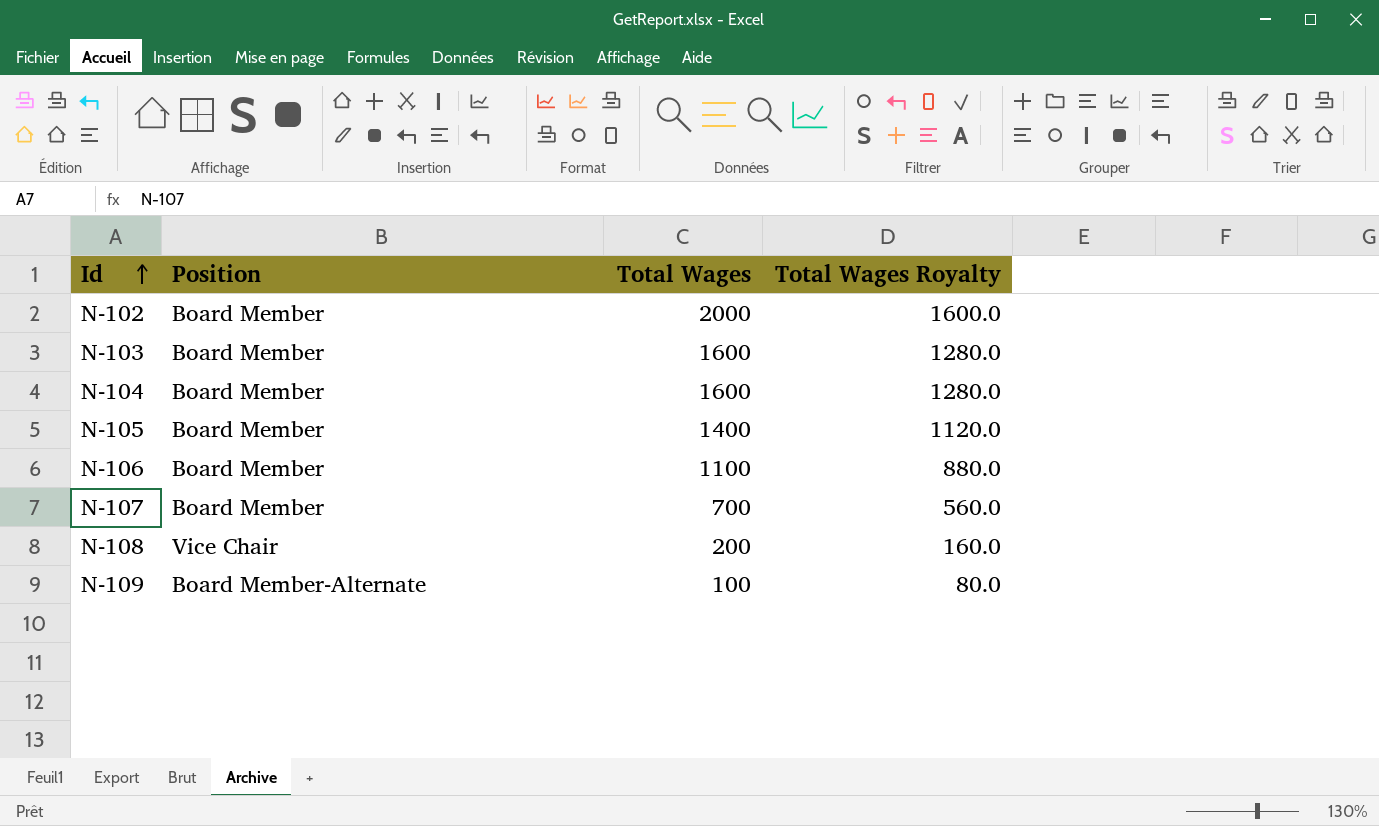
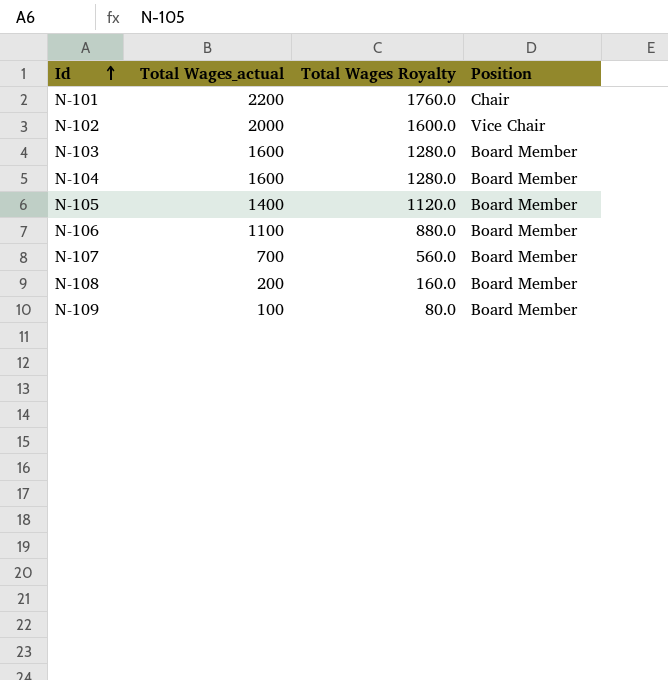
column name: Total Wages -> Total Wages_actual
column Position | position: 2 -> 4
row N-101: none -> 2200 | 1760.0 | Chair
N-102 | Position: Board Member -> Vice Chair
N-108 | Position: Vice Chair -> Board Member
N-109 | Position: Board Member-Alternate -> Board Member

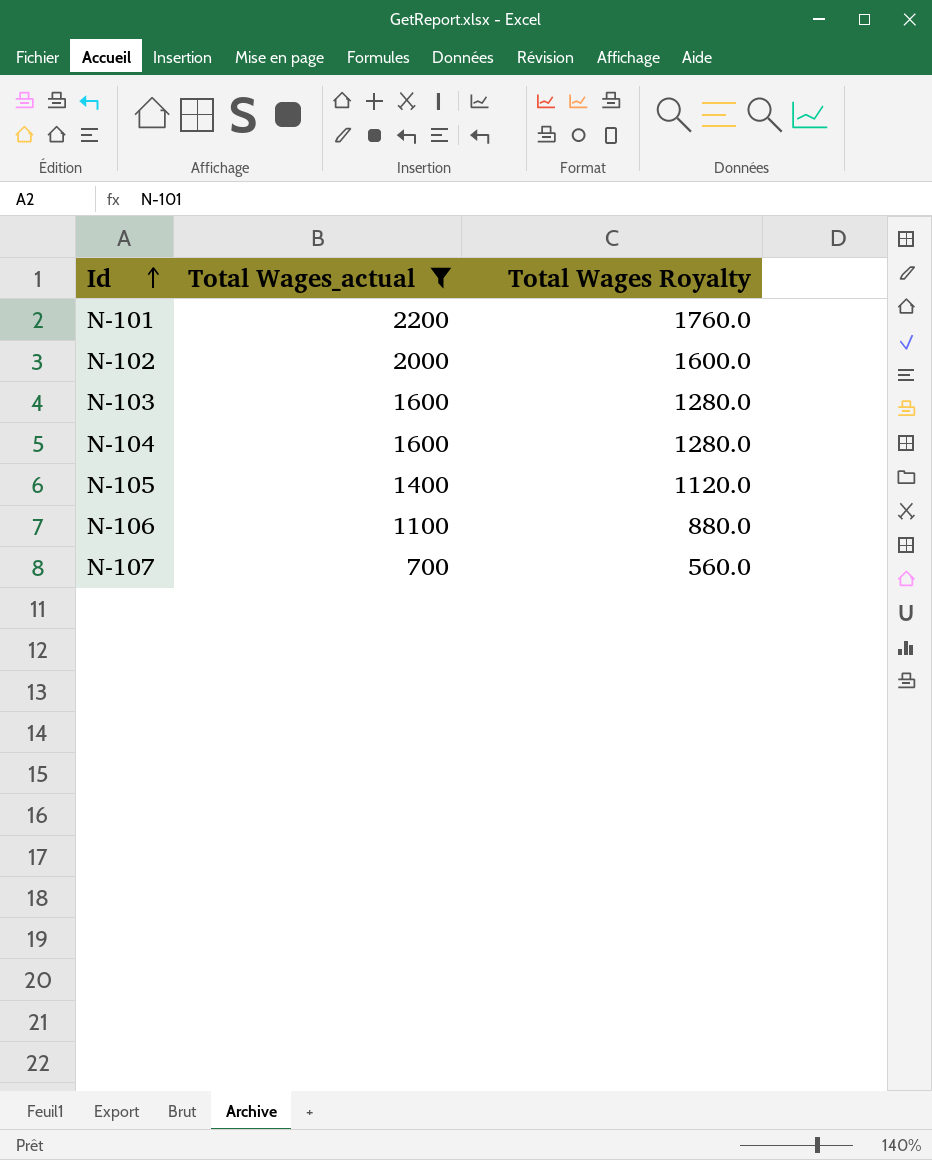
filter: none -> Total Wages_actual >= 700
column Position | position: 4 -> none

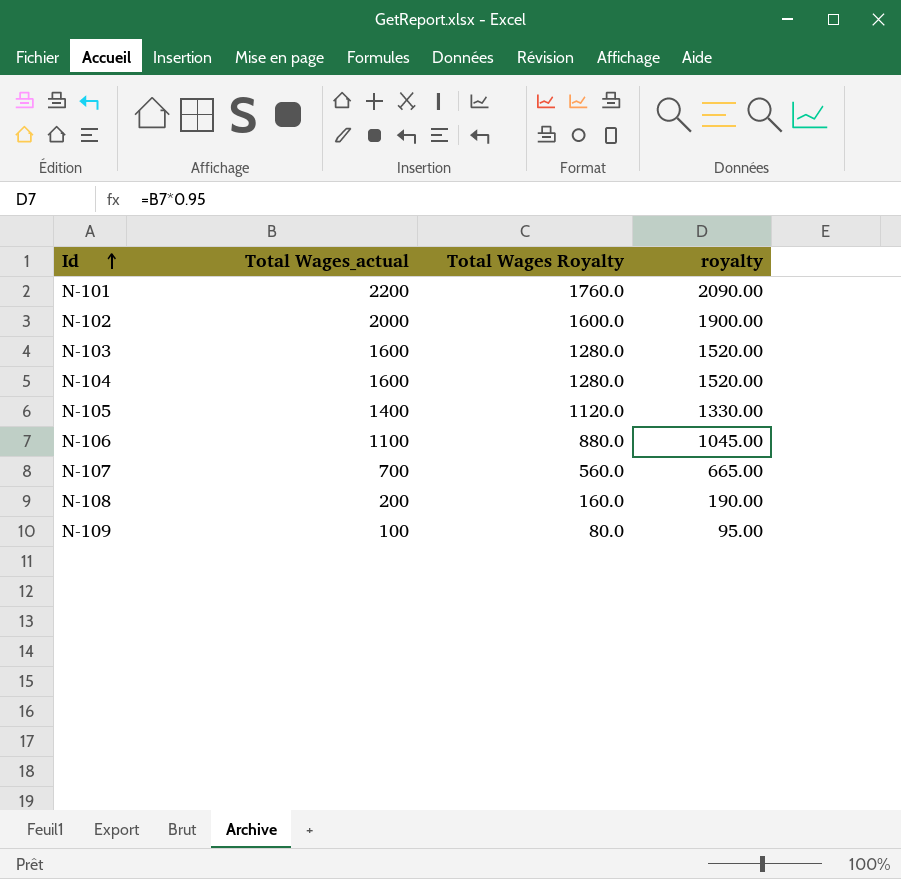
filter: Total Wages_actual >= 700 -> none
column royalty | formula: none -> [Total Wages_actual] * 0.95

